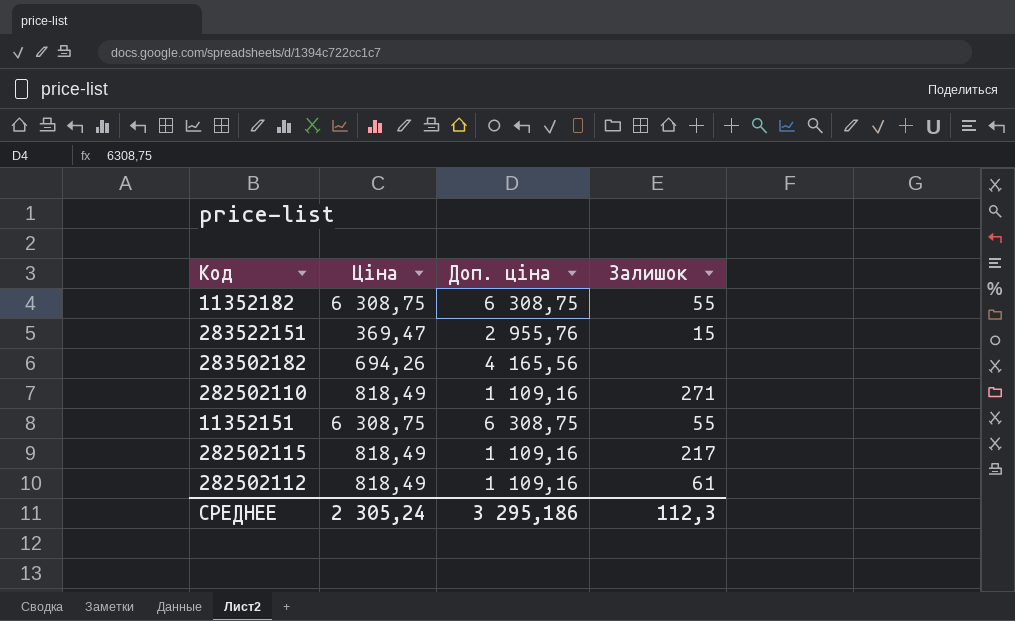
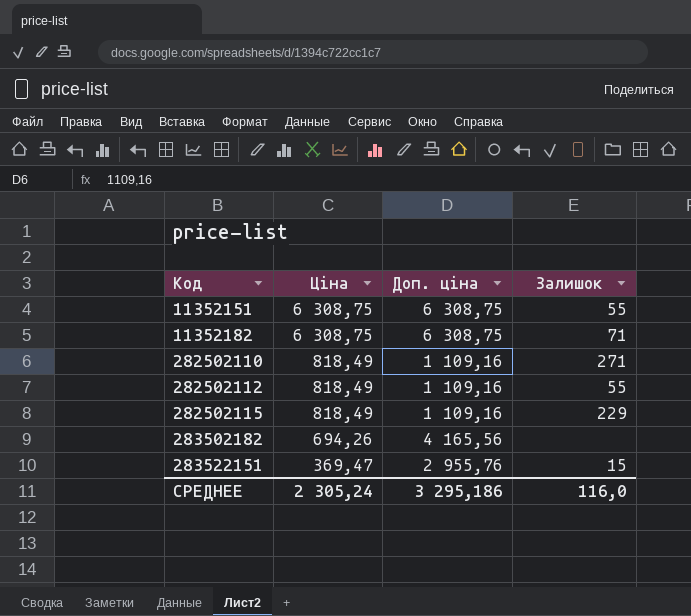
row order: none -> Код ascending
11352182 | Залишок: 55 -> 71
282502112 | Залишок: 61 -> 55
282502115 | Залишок: 217 -> 229
СРЕДНЕЕ | Залишок: 112,3 -> 116,0

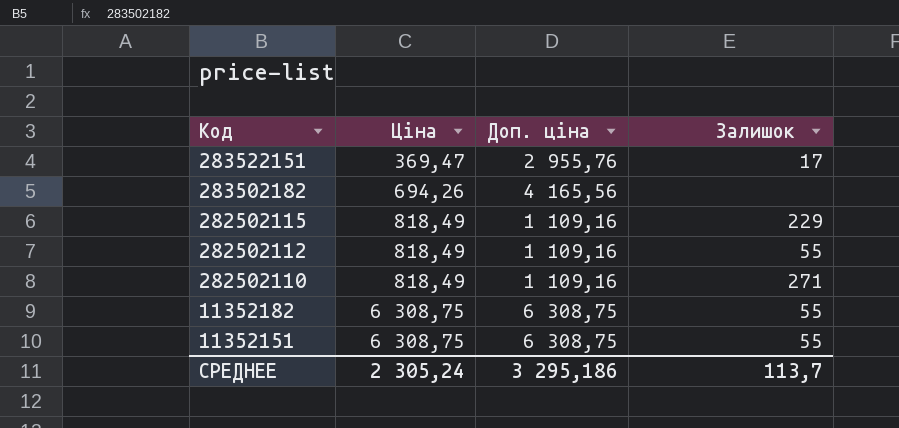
row order: Код ascending -> Код descending
283522151 | Залишок: 15 -> 17
11352182 | Залишок: 71 -> 55
СРЕДНЕЕ | Залишок: 116,0 -> 113,7

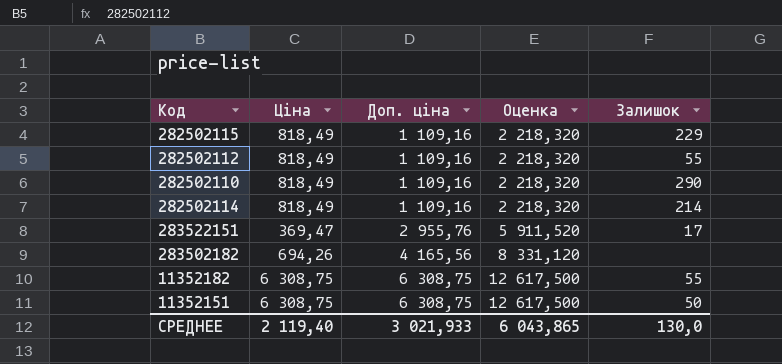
row order: Код descending -> Доп. ціна ascending
column Оценка | formula: none -> [Доп. ціна] * 2
282502110 | Залишок: 271 -> 290
row 282502114: none -> 818,49 | 1 109,16 | 2 218,320 | 214
11352151 | Залишок: 55 -> 50
СРЕДНЕЕ | Ціна: 2 305,24 -> 2 119,40
СРЕДНЕЕ | Доп. ціна: 3 295,186 -> 3 021,933
СРЕДНЕЕ | Залишок: 113,7 -> 130,0

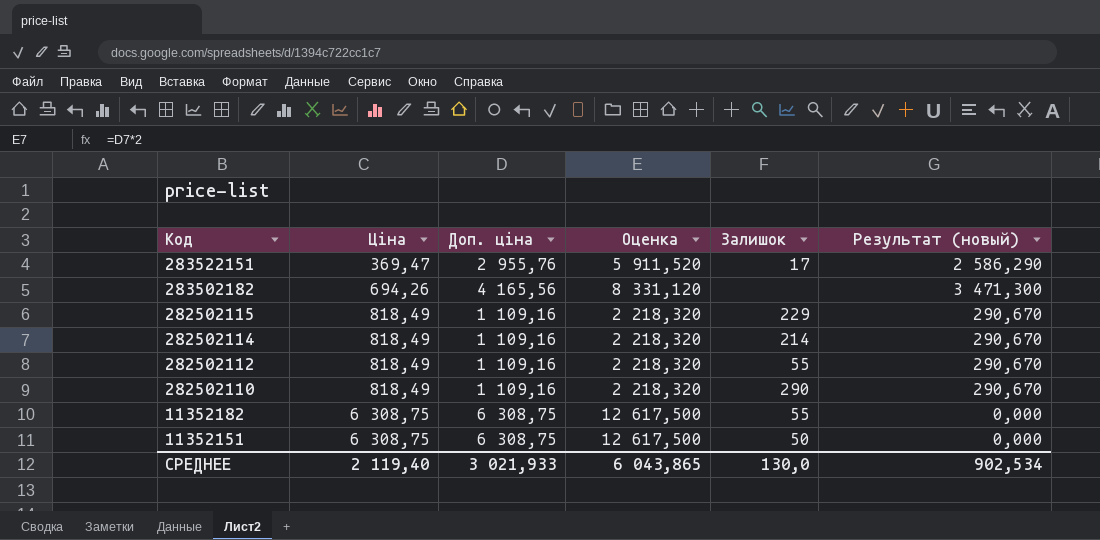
row order: Доп. ціна ascending -> Код descending
column Результат (новый) | formula: none -> [Доп. ціна] - [Ціна]

